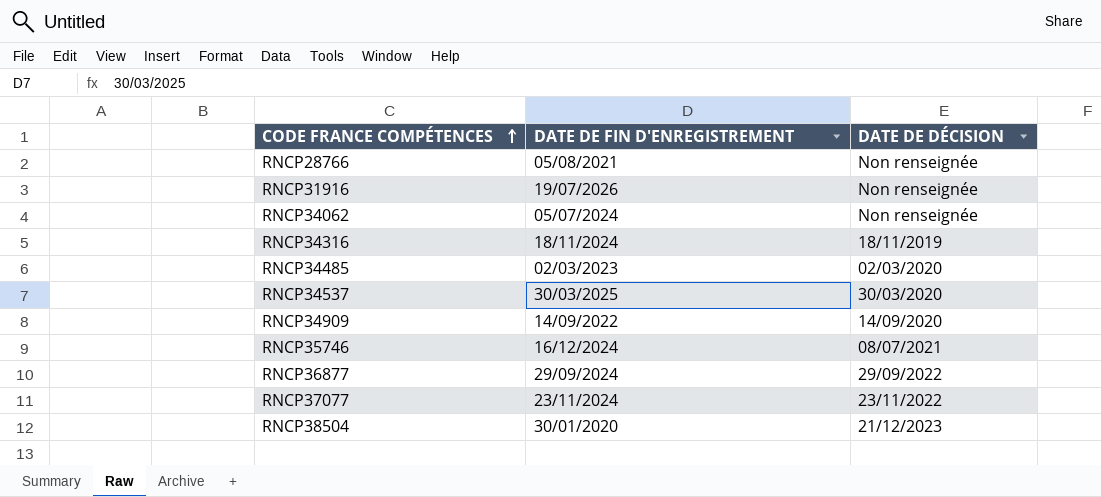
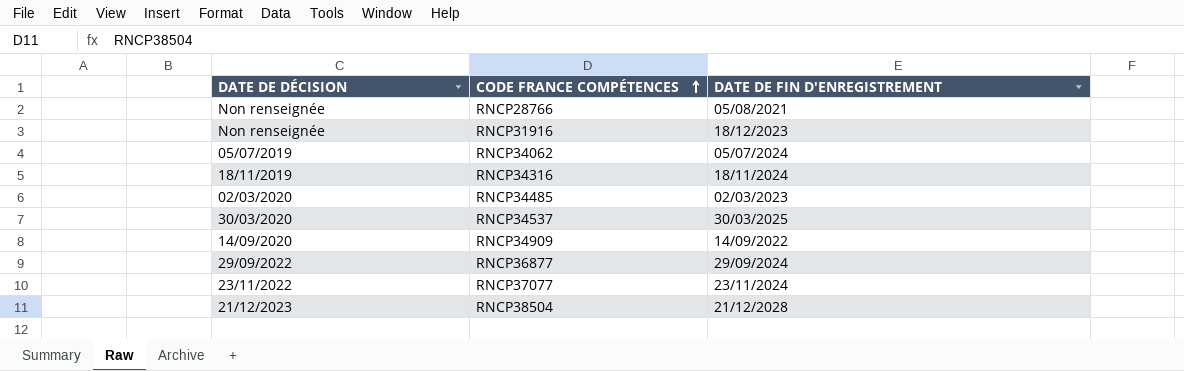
column DATE DE DÉCISION | position: 3 -> 1
row RNCP35746: 16/12/2024 | 08/07/2021 -> none
RNCP31916 | DATE DE FIN D'ENREGISTREMENT: 19/07/2026 -> 18/12/2023
RNCP34062 | DATE DE DÉCISION: Non renseignée -> 05/07/2019
RNCP38504 | DATE DE FIN D'ENREGISTREMENT: 30/01/2020 -> 21/12/2028

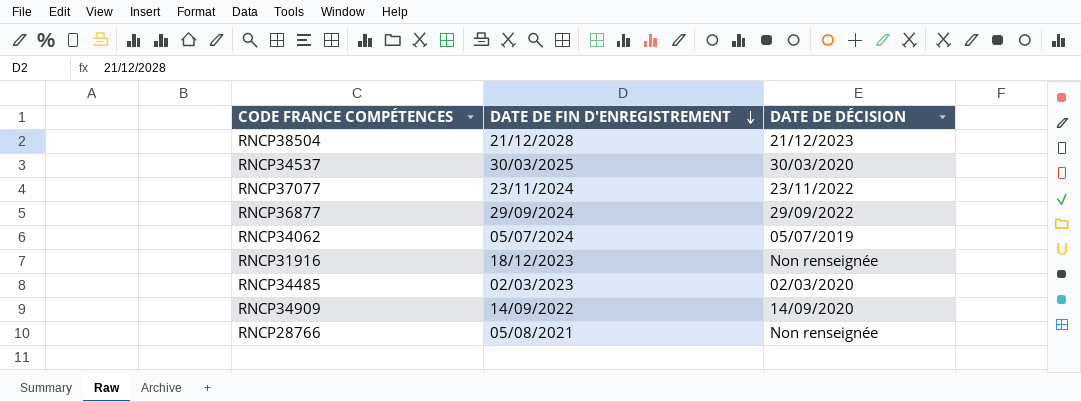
row order: CODE FRANCE COMPÉTENCES ascending -> DATE DE FIN D'ENREGISTREMENT descending
column DATE DE DÉCISION | position: 1 -> 3
row RNCP34316: 18/11/2019 | 18/11/2024 -> none

